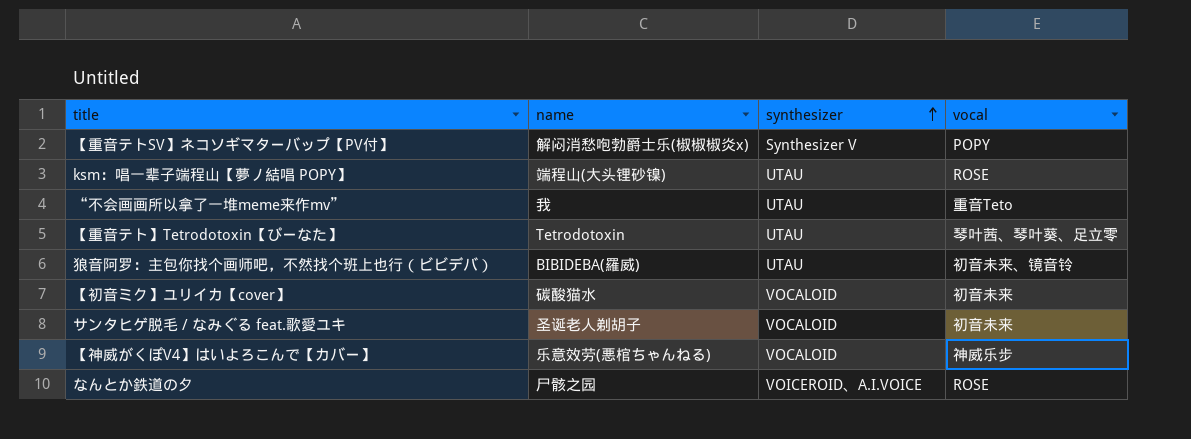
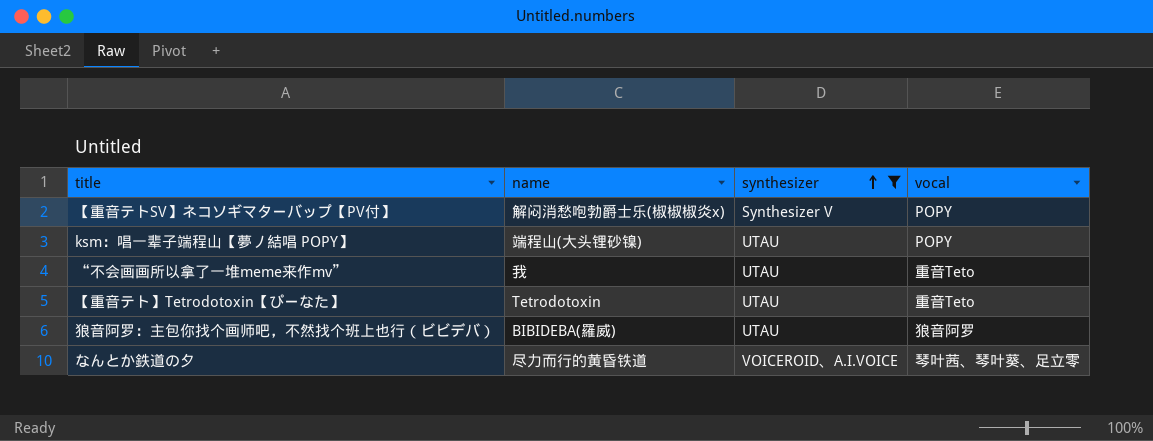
filter: none -> synthesizer != VOCALOID
ksm：唱一辈子端程山【夢ノ結唱 POPY】 | vocal: ROSE -> POPY
【重音テト】Tetrodotoxin【ぴーなた】 | vocal: 琴叶茜、琴叶葵、足立零 -> 重音Teto
狼音阿罗：主包你找个画师吧，不然找个班上也行（ビビデバ） | vocal: 初音未来、镜音铃 -> 狼音阿罗
なんとか鉄道の夕 | name: 尸骸之园 -> 尽力而行的黄昏铁道
なんとか鉄道の夕 | vocal: ROSE -> 琴叶茜、琴叶葵、足立零

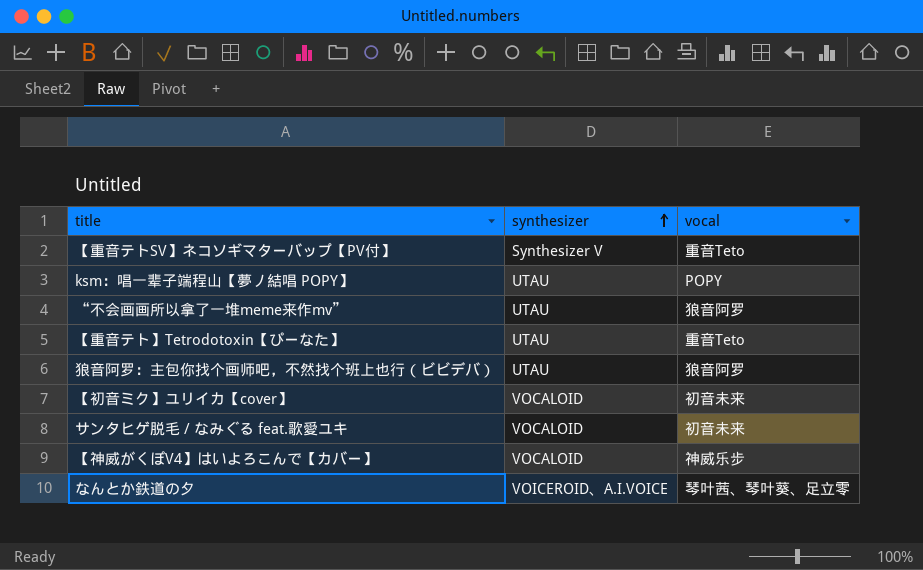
filter: synthesizer != VOCALOID -> none
column name | position: 2 -> none
【重音テトSV】ネコソギマターバップ【PV付】 | vocal: POPY -> 重音Teto
“不会画画所以拿了一堆meme来作mv” | vocal: 重音Teto -> 狼音阿罗

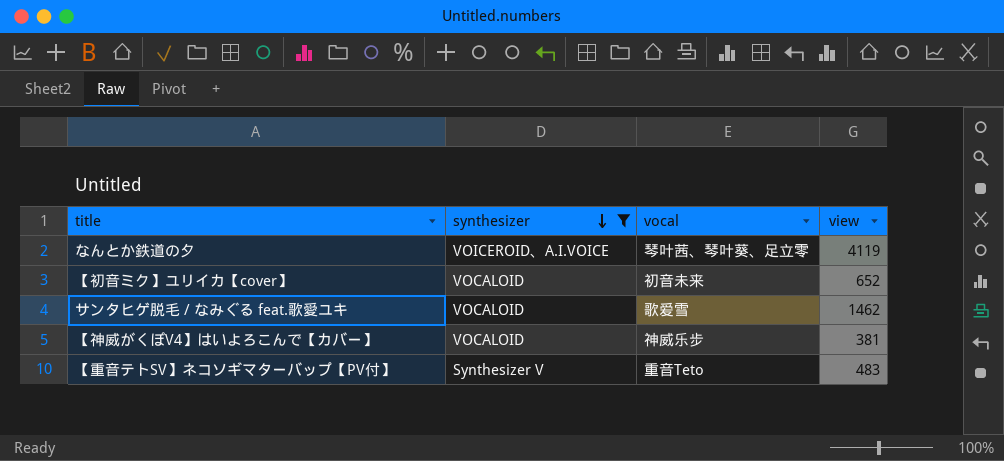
filter: none -> synthesizer != UTAU
row order: synthesizer ascending -> synthesizer descending
column view | position: none -> 4
サンタヒゲ脱毛 / なみぐる feat.歌愛ユキ | vocal: 初音未来 -> 歌爱雪

